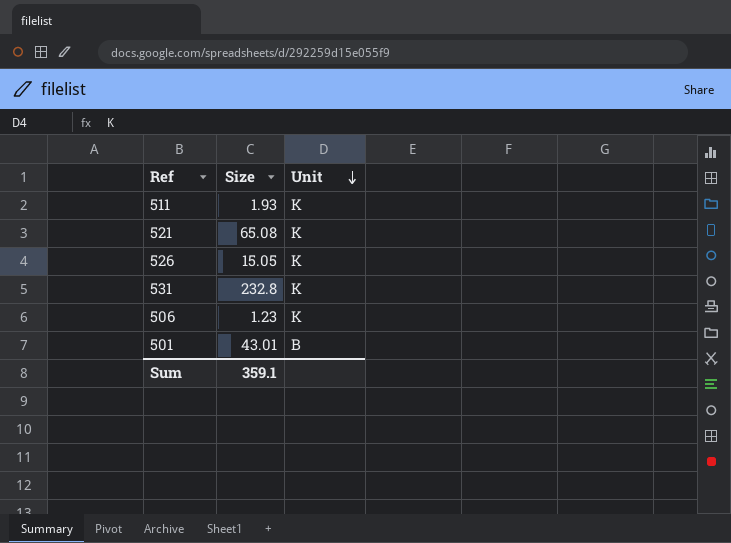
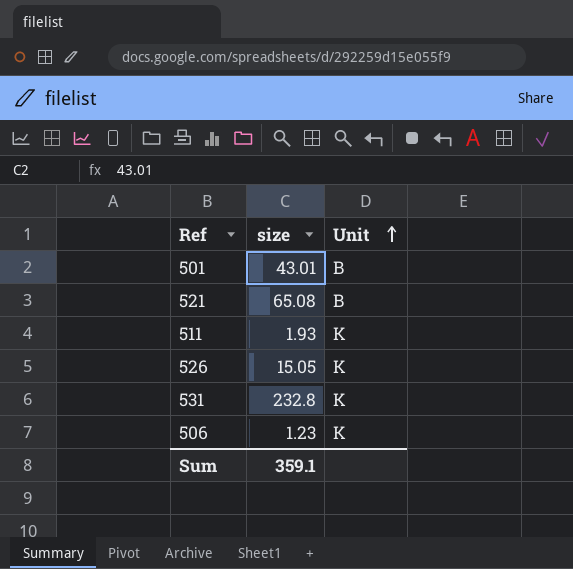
row order: Unit descending -> Unit ascending
column name: Size -> size
521 | Unit: K -> B

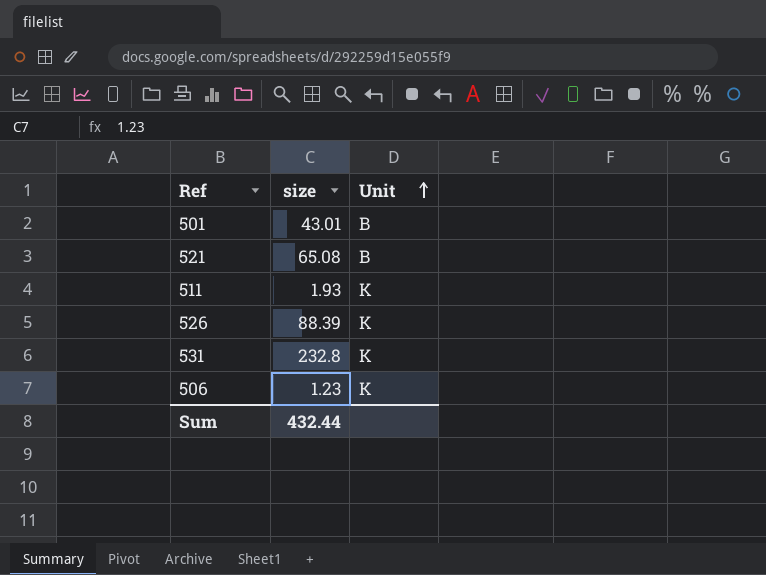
526 | size: 15.05 -> 88.39
Sum | size: 359.1 -> 432.44

